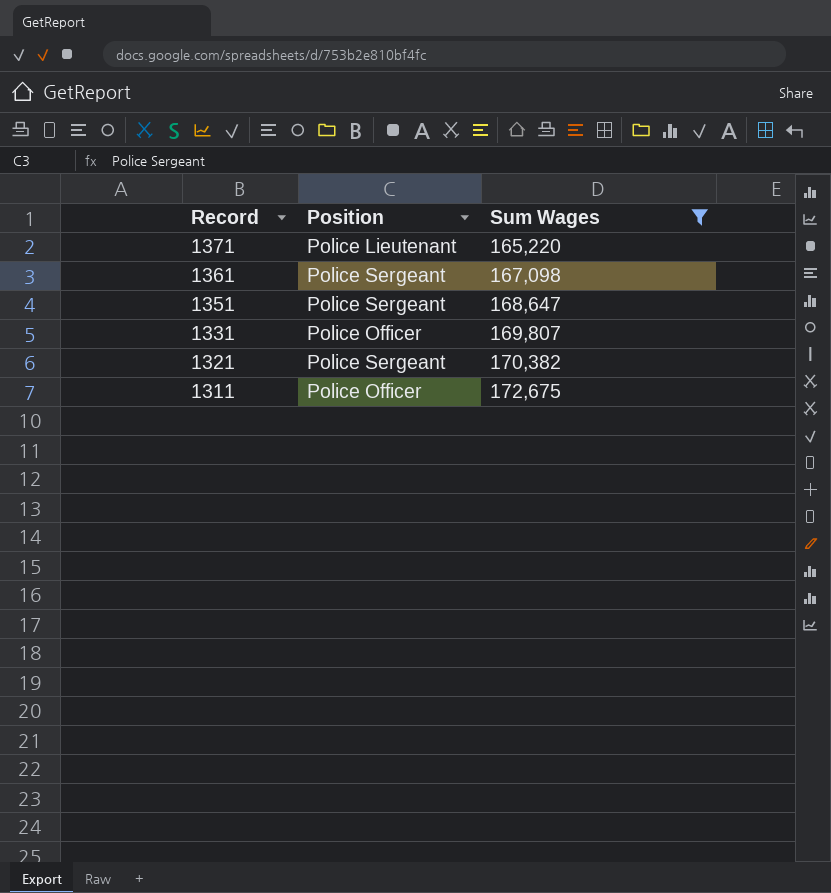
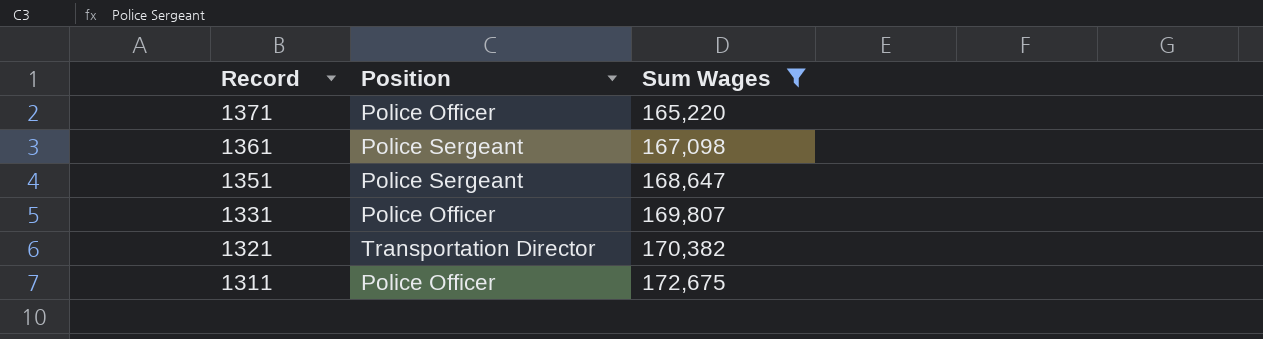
1371 | Position: Police Lieutenant -> Police Officer
1321 | Position: Police Sergeant -> Transportation Director

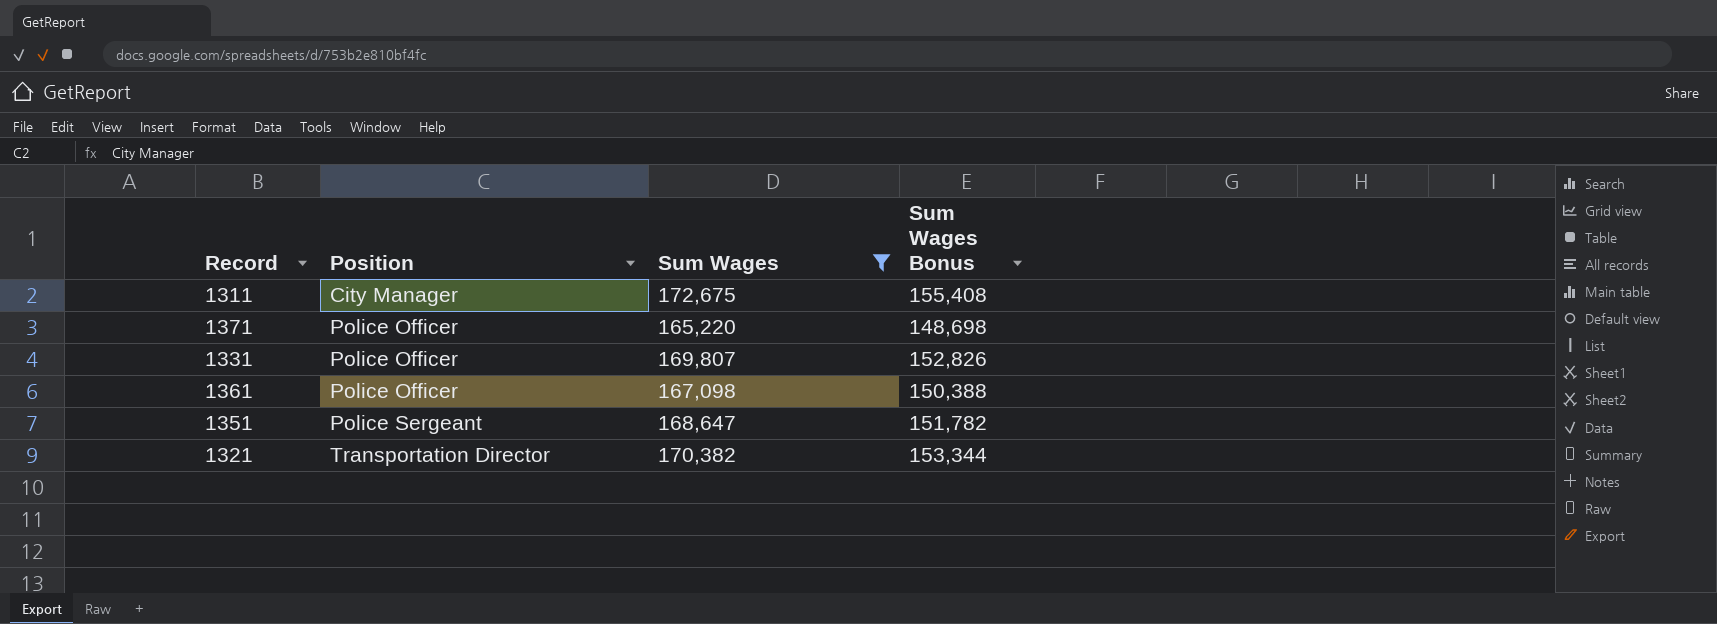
row order: Record descending -> Position ascending
column Sum Wages Bonus | formula: none -> [Sum Wages] * 0.9
1311 | Position: Police Officer -> City Manager
1361 | Position: Police Sergeant -> Police Officer

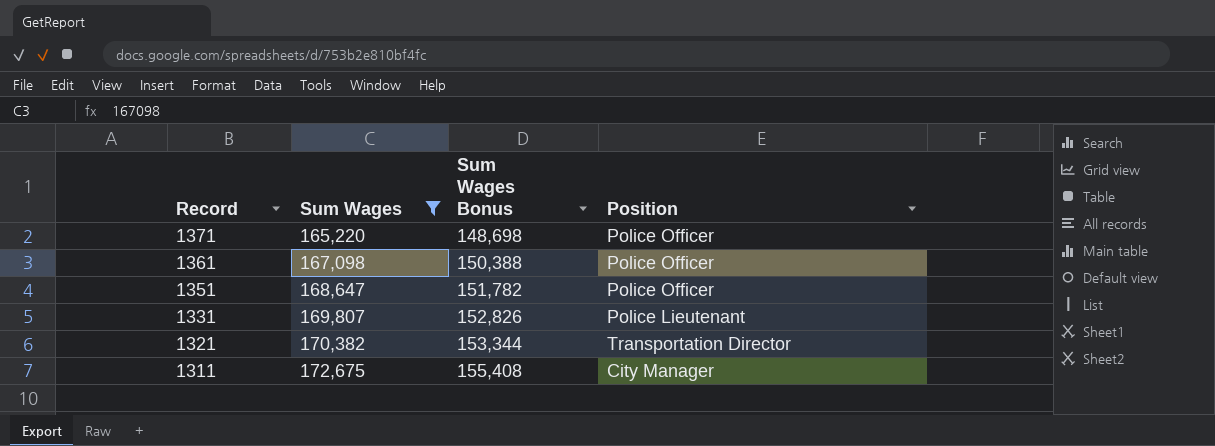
row order: Position ascending -> Record descending
column Position | position: 2 -> 4
1351 | Position: Police Sergeant -> Police Officer
1331 | Position: Police Officer -> Police Lieutenant

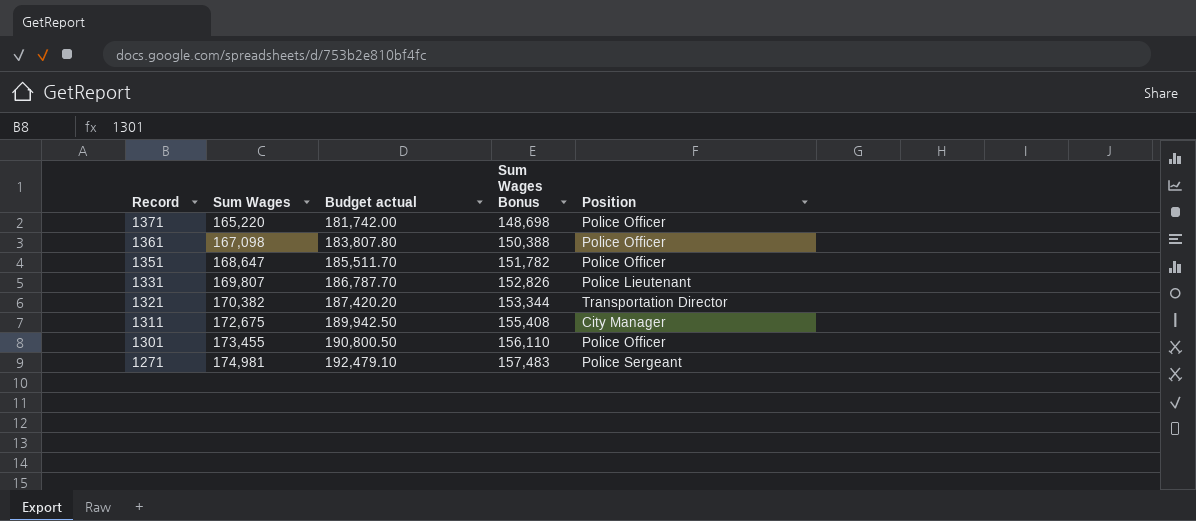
filter: Sum Wages <= 172,675 -> none
column Budget actual | formula: none -> [Sum Wages] * 1.1

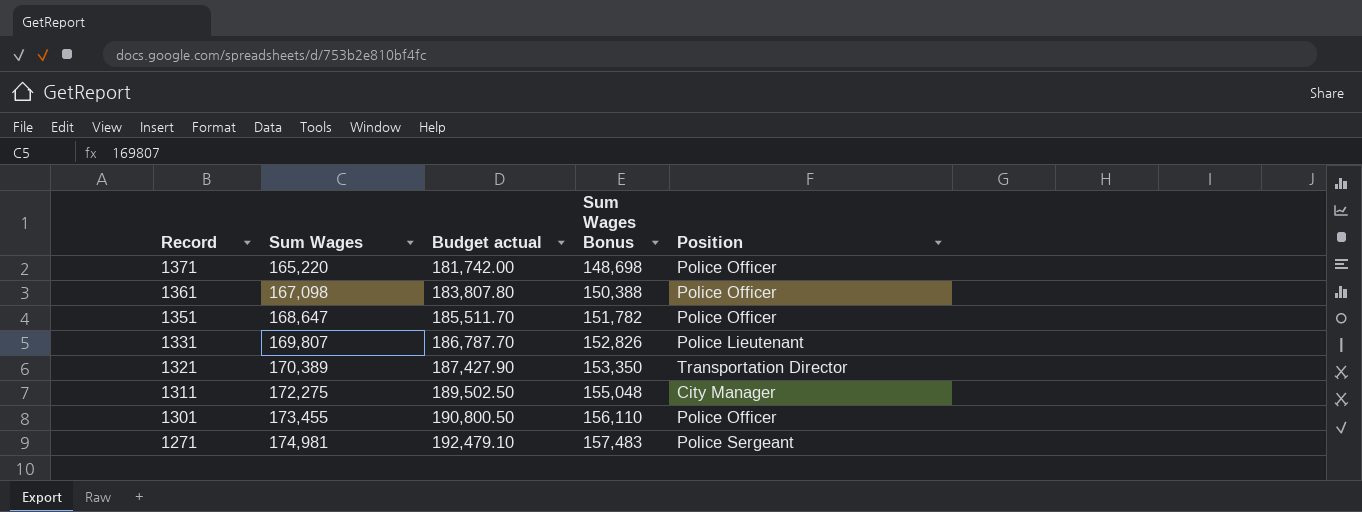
1321 | Sum Wages: 170,382 -> 170,389
1321 | Budget actual: 187,420.20 -> 187,427.90
1321 | Sum Wages Bonus: 153,344 -> 153,350
1311 | Sum Wages: 172,675 -> 172,275
1311 | Budget actual: 189,942.50 -> 189,502.50
1311 | Sum Wages Bonus: 155,408 -> 155,048

